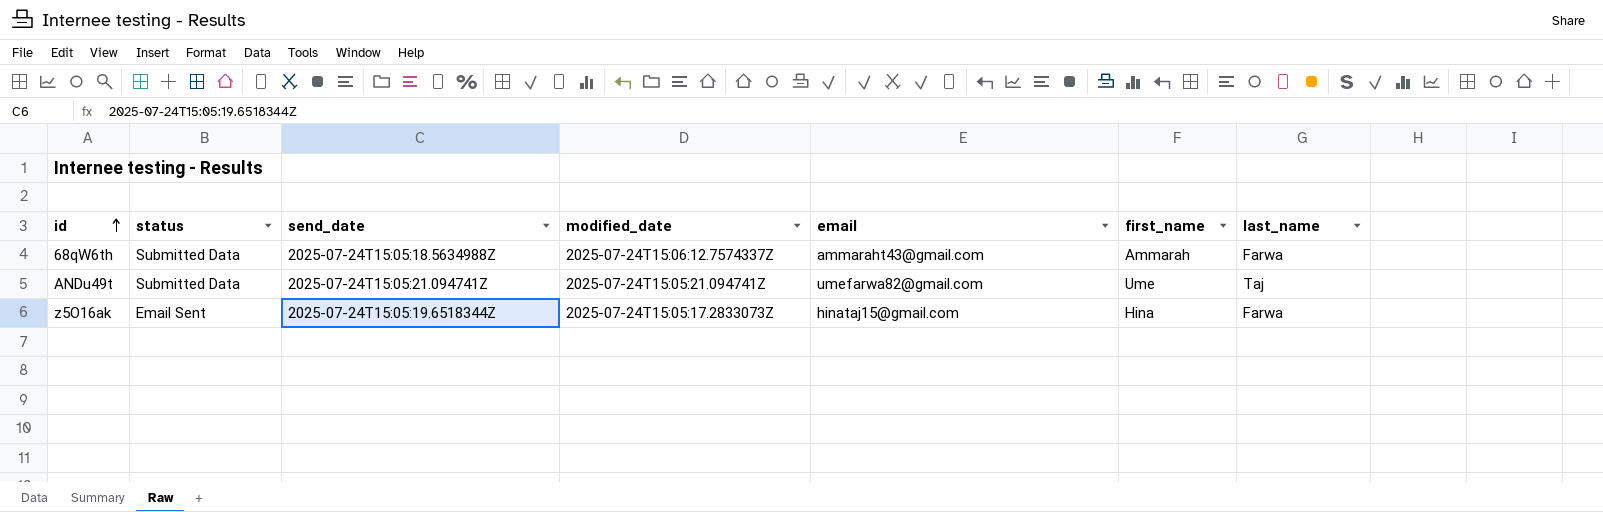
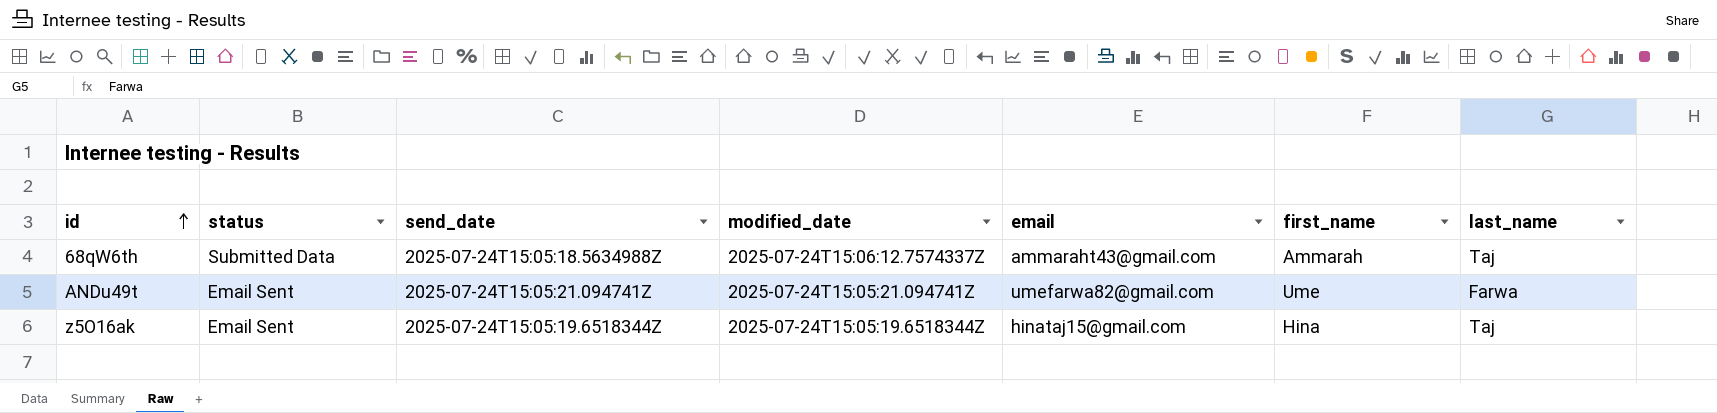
68qW6th | last_name: Farwa -> Taj
ANDu49t | status: Submitted Data -> Email Sent
ANDu49t | last_name: Taj -> Farwa
z5O16ak | modified_date: 2025-07-24T15:05:17.2833073Z -> 2025-07-24T15:05:19.6518344Z
z5O16ak | last_name: Farwa -> Taj

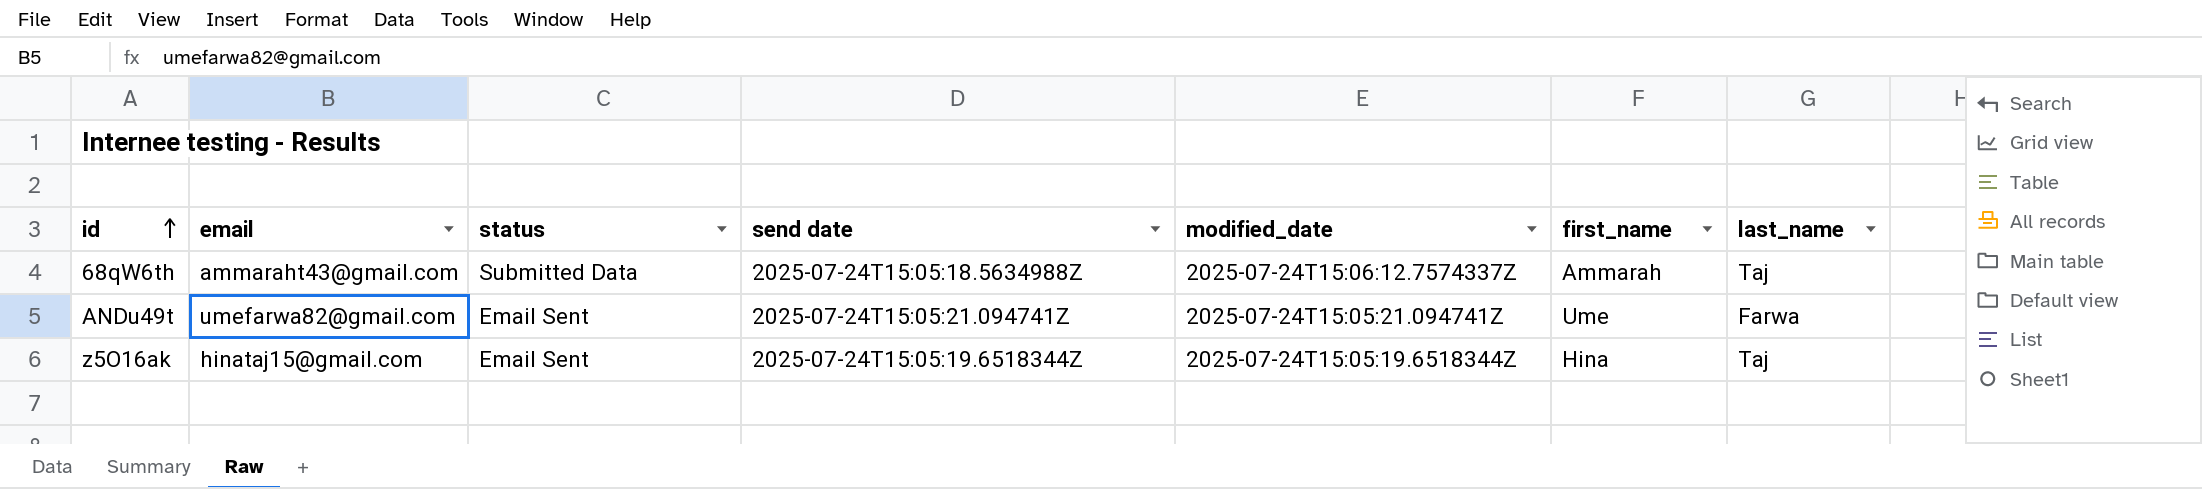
column email | position: 5 -> 2
column name: send_date -> send date

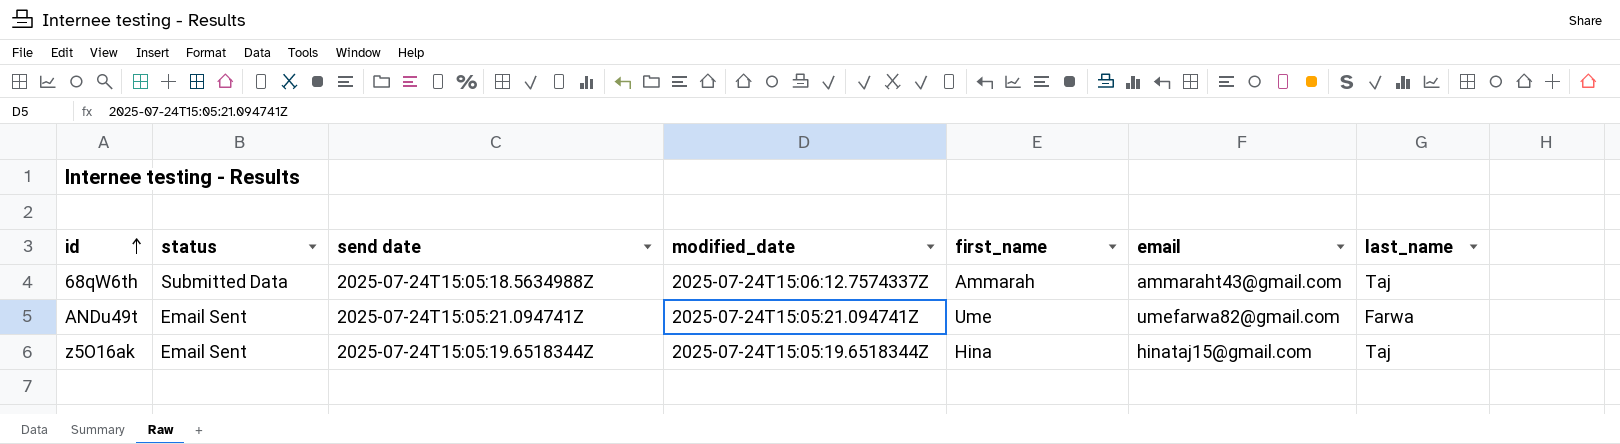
column email | position: 2 -> 6

